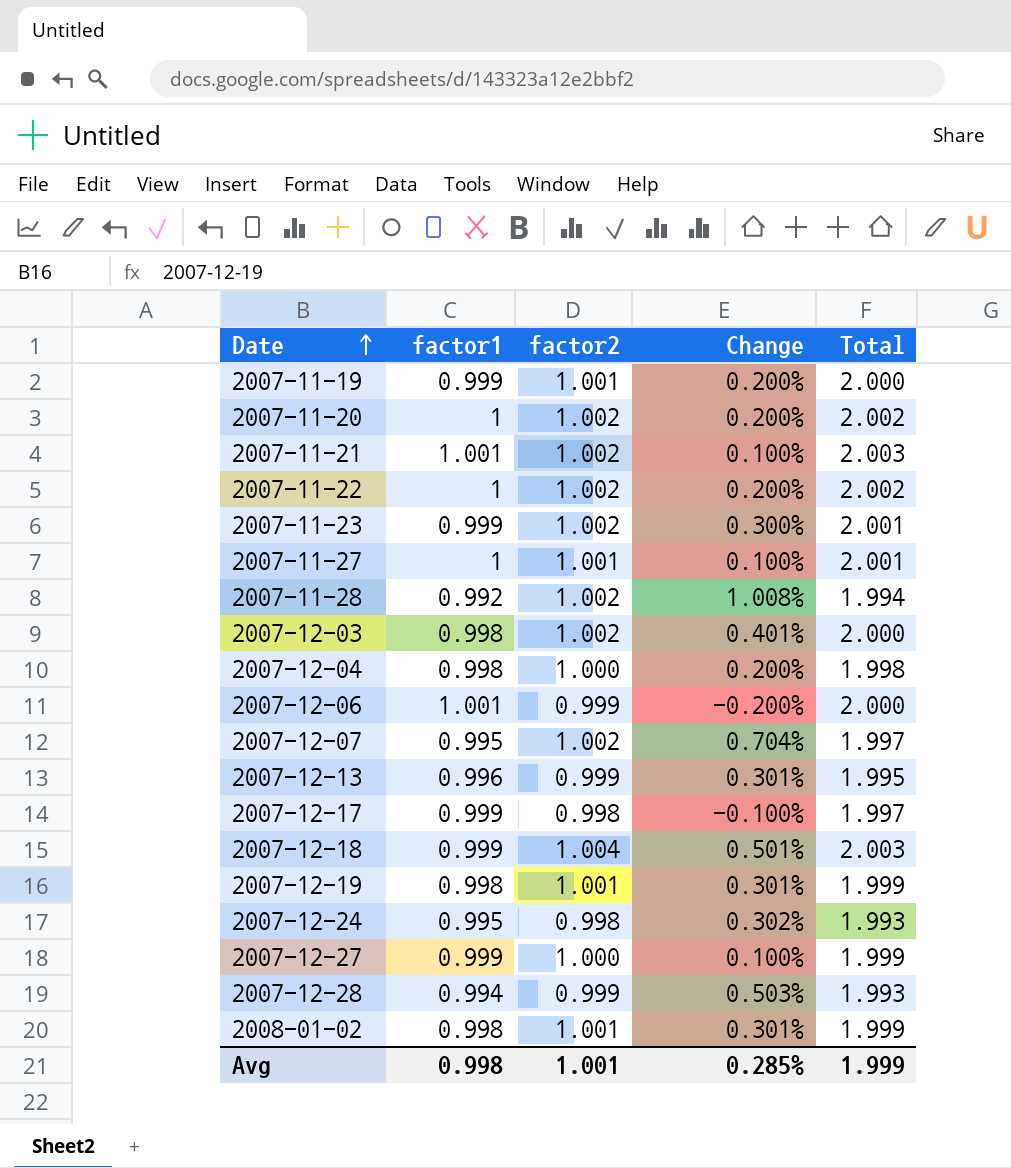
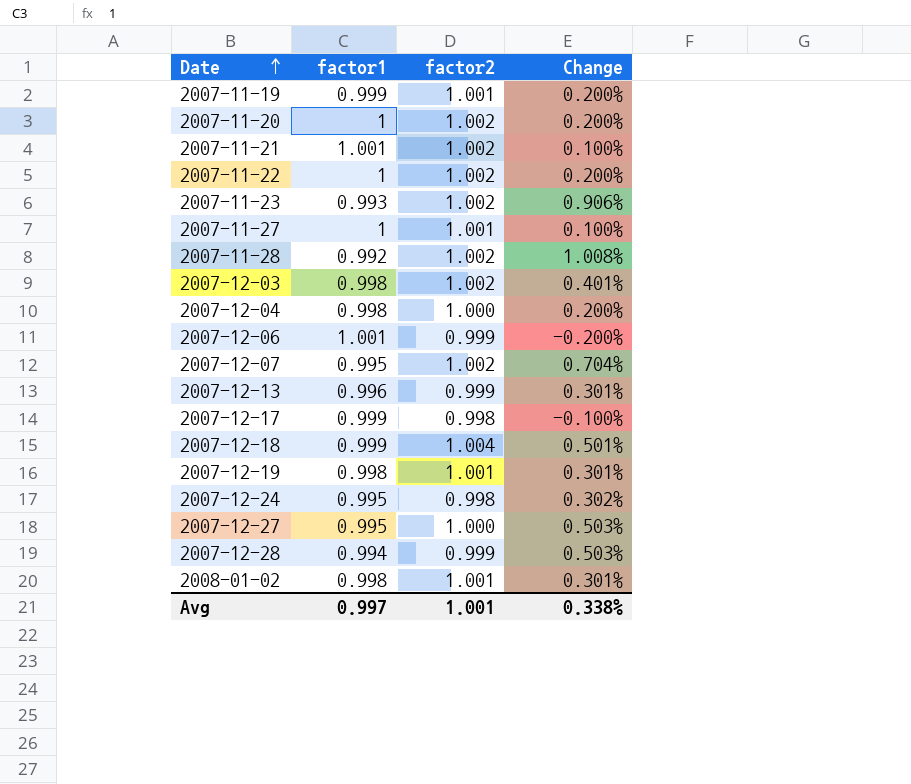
column Total | formula: [factor1] + [factor2] -> none
2007-11-23 | factor1: 0.999 -> 0.993
2007-11-23 | Change: 0.300% -> 0.906%
2007-12-27 | factor1: 0.999 -> 0.995
2007-12-27 | Change: 0.100% -> 0.503%
Avg | factor1: 0.998 -> 0.997
Avg | Change: 0.285% -> 0.338%

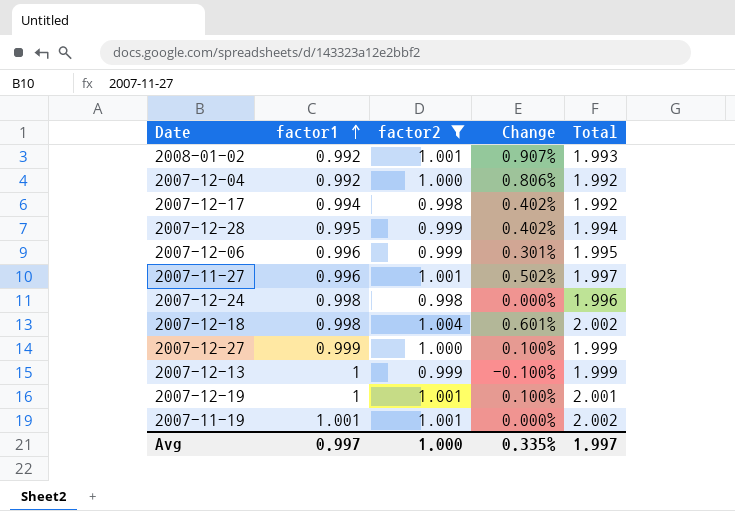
filter: none -> factor2 != 1.002
row order: Date ascending -> factor1 ascending
column Total | formula: none -> [factor1] + [factor2]
2008-01-02 | factor1: 0.998 -> 0.992
2008-01-02 | Change: 0.301% -> 0.907%
2007-12-04 | factor1: 0.998 -> 0.992
2007-12-04 | Change: 0.200% -> 0.806%
2007-12-17 | factor1: 0.999 -> 0.994
2007-12-17 | Change: -0.100% -> 0.402%
2007-12-28 | factor1: 0.994 -> 0.995
2007-12-28 | Change: 0.503% -> 0.402%
2007-12-06 | factor1: 1.001 -> 0.996
2007-12-06 | Change: -0.200% -> 0.301%
2007-11-27 | factor1: 1 -> 0.996
2007-11-27 | Change: 0.100% -> 0.502%
2007-12-24 | factor1: 0.995 -> 0.998
2007-12-24 | Change: 0.302% -> 0.000%
2007-12-18 | factor1: 0.999 -> 0.998
2007-12-18 | Change: 0.501% -> 0.601%
2007-12-27 | factor1: 0.995 -> 0.999
2007-12-27 | Change: 0.503% -> 0.100%
2007-12-13 | factor1: 0.996 -> 1
2007-12-13 | Change: 0.301% -> -0.100%
2007-12-19 | factor1: 0.998 -> 1
2007-12-19 | Change: 0.301% -> 0.100%
2007-11-19 | factor1: 0.999 -> 1.001
2007-11-19 | Change: 0.200% -> 0.000%
Avg | factor2: 1.001 -> 1.000
Avg | Change: 0.338% -> 0.335%

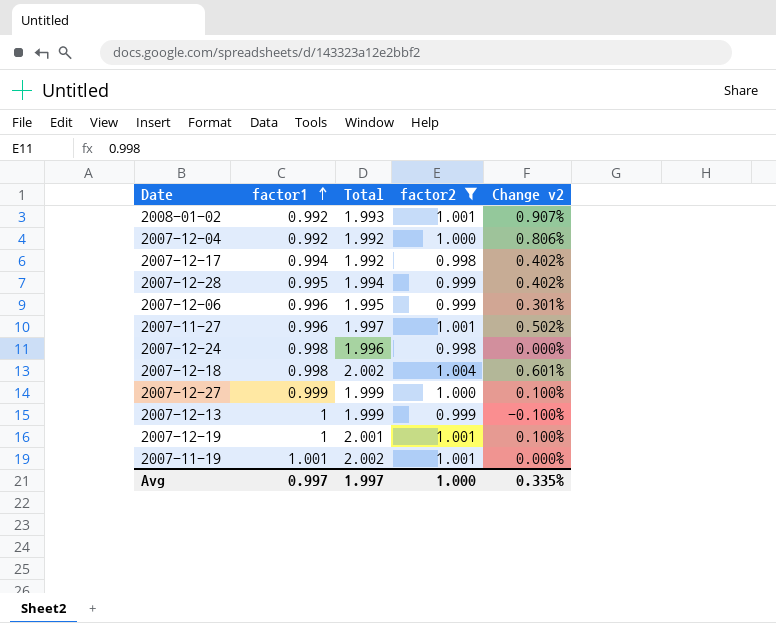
column Total | position: 5 -> 3
column name: Change -> Change v2

